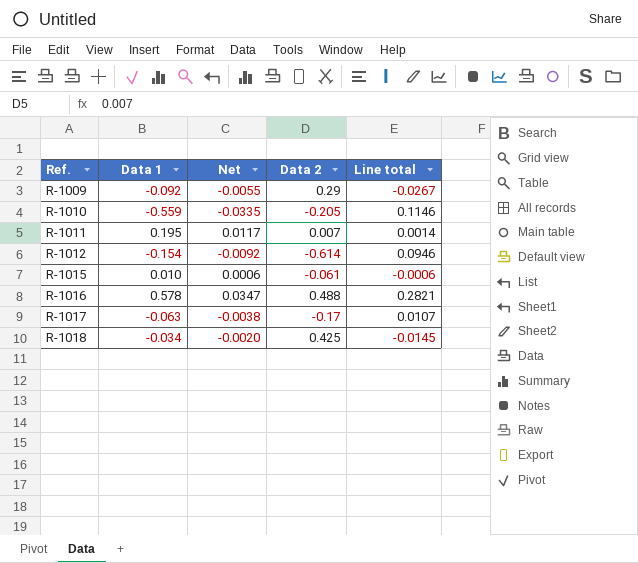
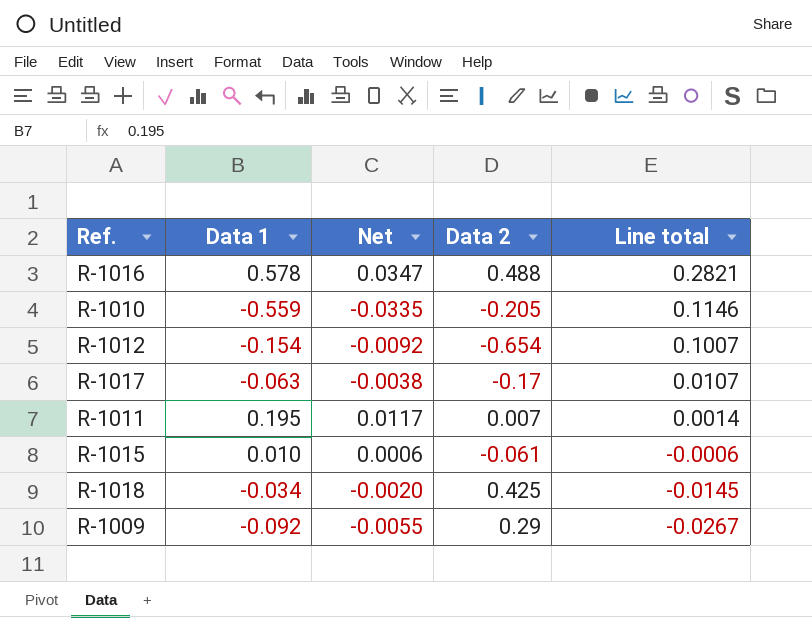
row order: Ref. ascending -> Line total descending
R-1012 | Data 2: -0.614 -> -0.654
R-1012 | Line total: 0.0946 -> 0.1007

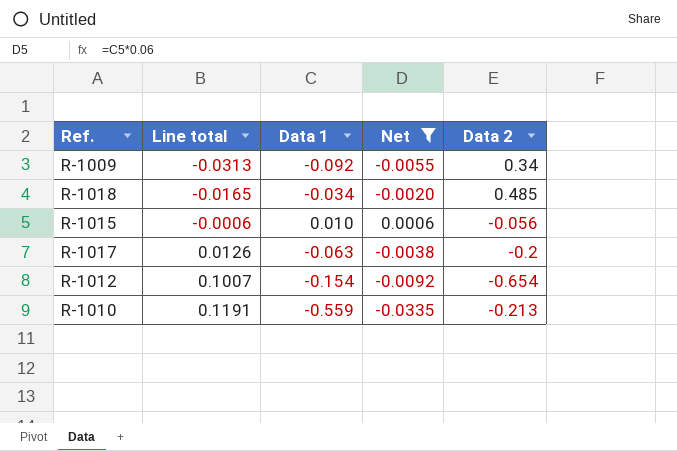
filter: none -> Net <= 0.0006
row order: Line total descending -> Line total ascending
column Line total | position: 5 -> 2
R-1009 | Line total: -0.0267 -> -0.0313
R-1009 | Data 2: 0.29 -> 0.34
R-1018 | Line total: -0.0145 -> -0.0165
R-1018 | Data 2: 0.425 -> 0.485
R-1015 | Data 2: -0.061 -> -0.056
R-1017 | Line total: 0.0107 -> 0.0126
R-1017 | Data 2: -0.17 -> -0.2
R-1010 | Line total: 0.1146 -> 0.1191
R-1010 | Data 2: -0.205 -> -0.213

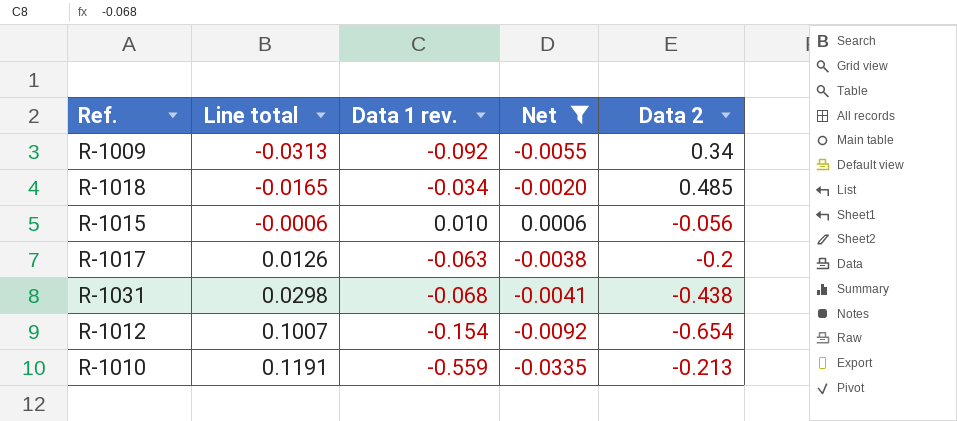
column name: Data 1 -> Data 1 rev.
row R-1031: none -> 0.0298 | -0.068 | -0.0041 | -0.438

